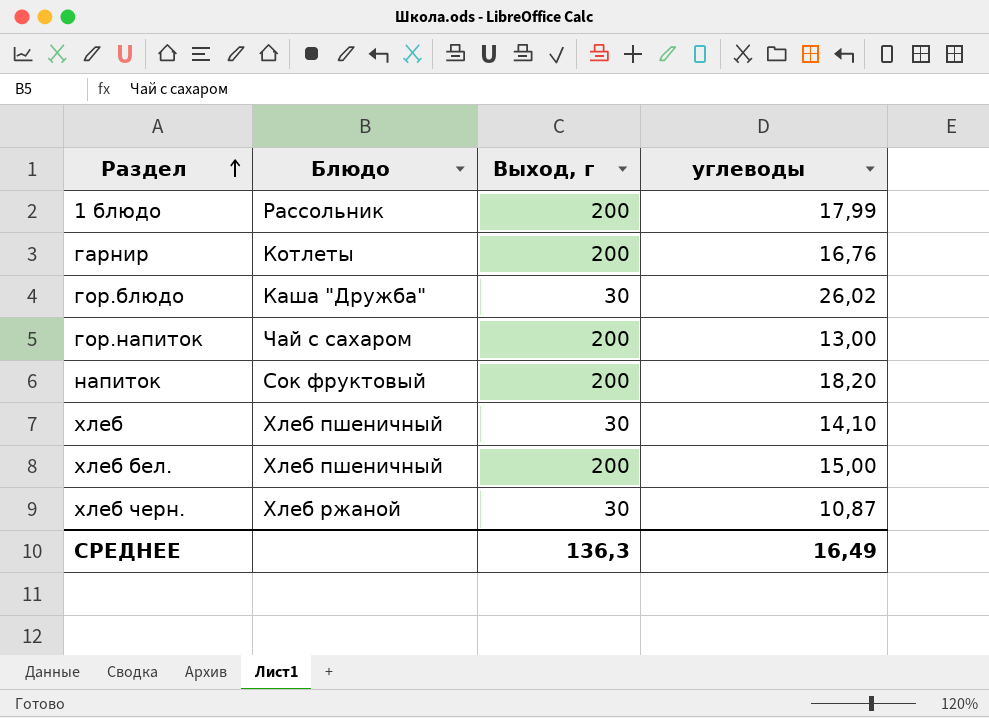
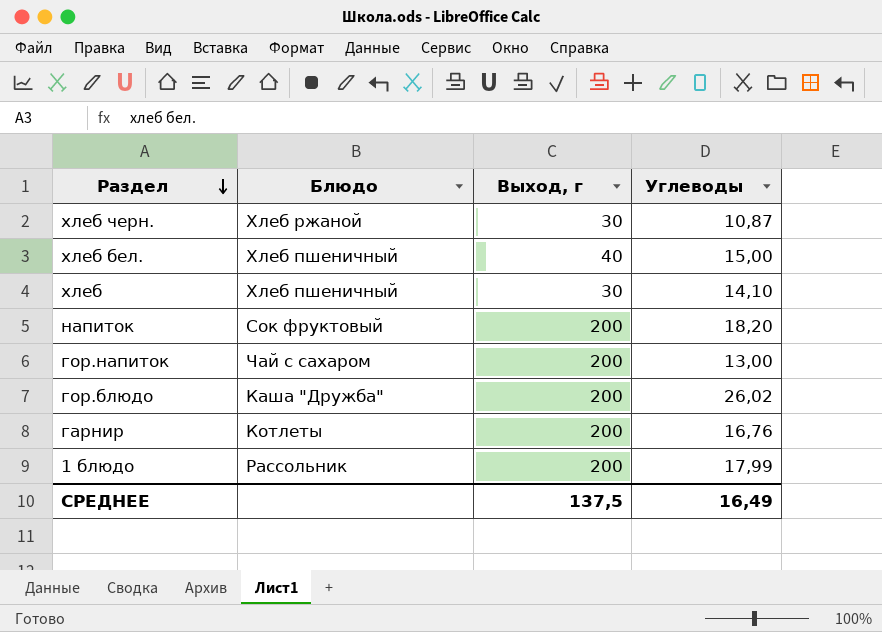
row order: Раздел ascending -> Раздел descending
column name: углеводы -> Углеводы
хлеб бел. | Выход, г: 200 -> 40
гор.блюдо | Выход, г: 30 -> 200
СРЕДНЕЕ | Выход, г: 136,3 -> 137,5

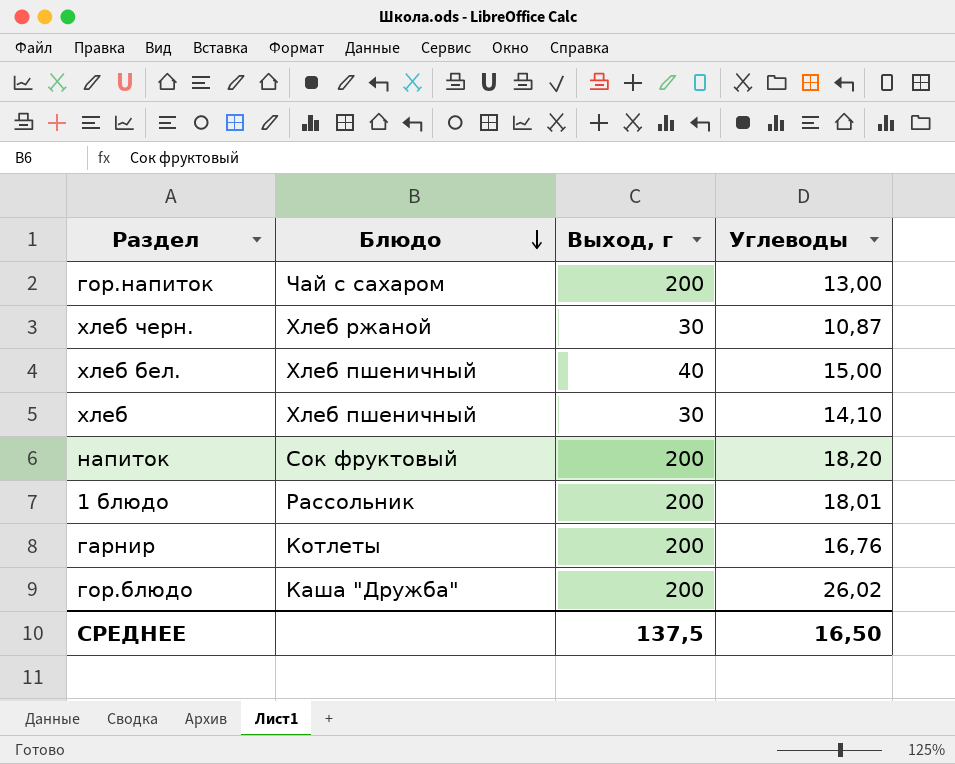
row order: Раздел descending -> Блюдо descending
1 блюдо | Углеводы: 17,99 -> 18,01
СРЕДНЕЕ | Углеводы: 16,49 -> 16,50

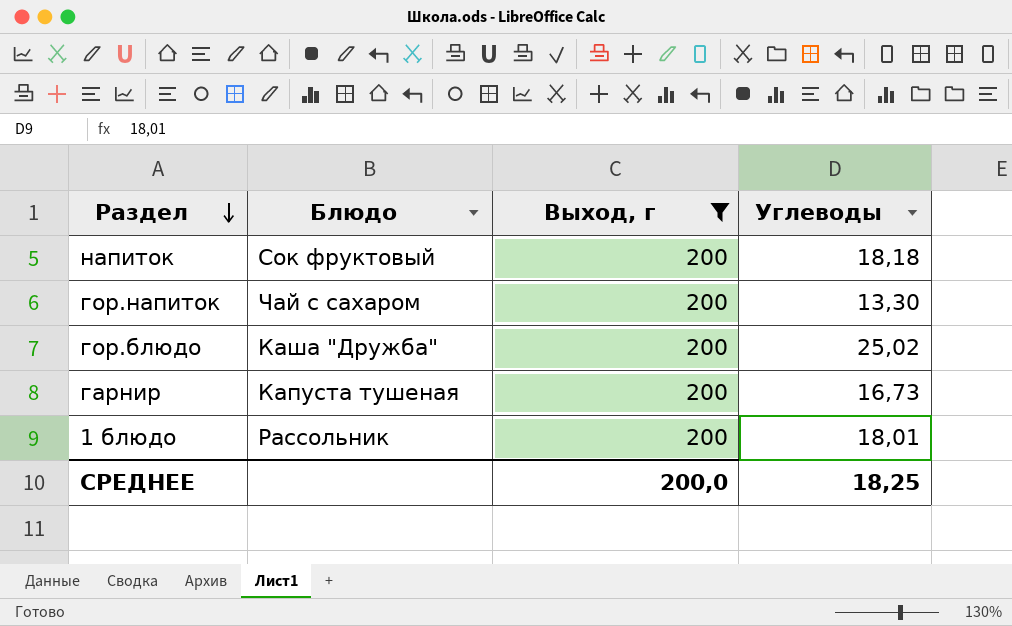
filter: none -> Выход, г = 200
row order: Блюдо descending -> Раздел descending
напиток | Углеводы: 18,20 -> 18,18
гор.напиток | Углеводы: 13,00 -> 13,30
гор.блюдо | Углеводы: 26,02 -> 25,02
гарнир | Блюдо: Котлеты -> Капуста тушеная
гарнир | Углеводы: 16,76 -> 16,73
СРЕДНЕЕ | Выход, г: 137,5 -> 200,0
СРЕДНЕЕ | Углеводы: 16,50 -> 18,25

